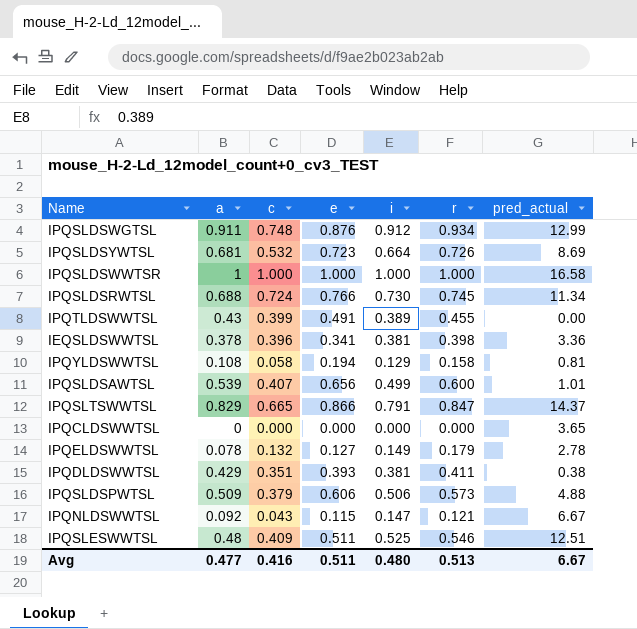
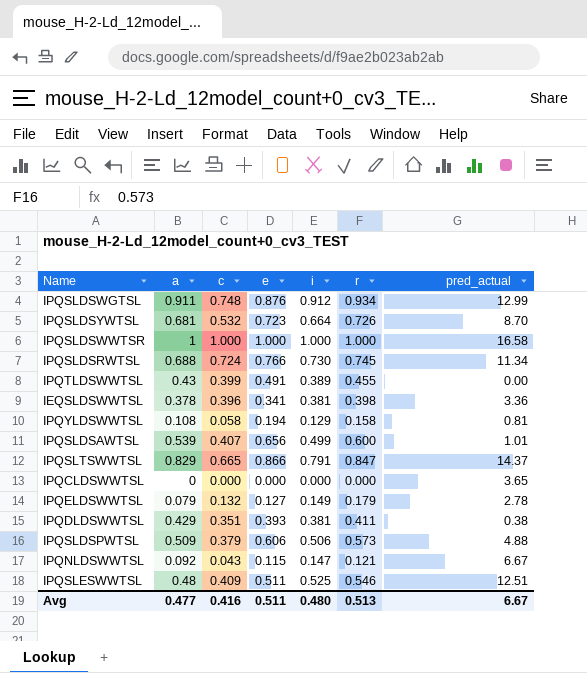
IPQSLDSYWTSL | pred_actual: 8.69 -> 8.70
IPQELDSWWTSL | a: 0.078 -> 0.079

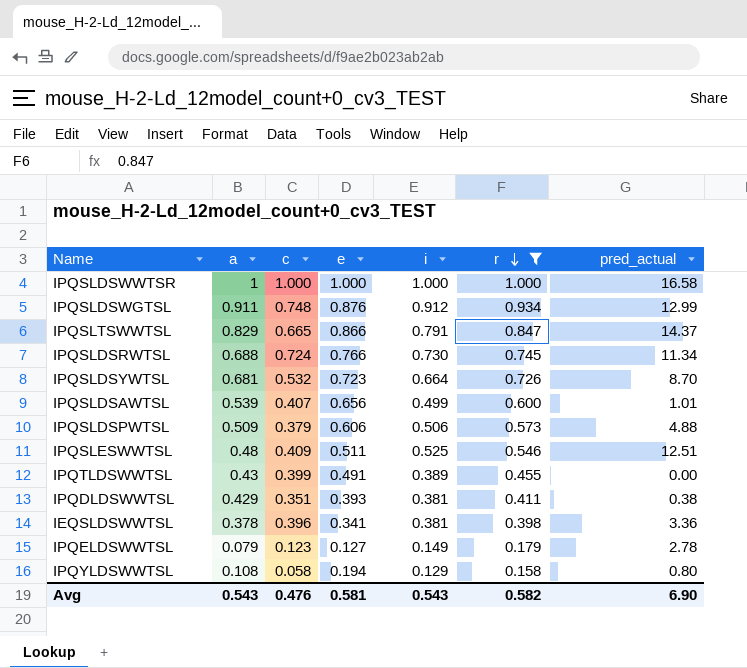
filter: none -> r >= 0.158
row order: none -> r descending
IPQELDSWWTSL | c: 0.132 -> 0.123
IPQYLDSWWTSL | pred_actual: 0.81 -> 0.80
Avg | a: 0.477 -> 0.543
Avg | c: 0.416 -> 0.476
Avg | e: 0.511 -> 0.581
Avg | i: 0.480 -> 0.543
Avg | r: 0.513 -> 0.582
Avg | pred_actual: 6.67 -> 6.90

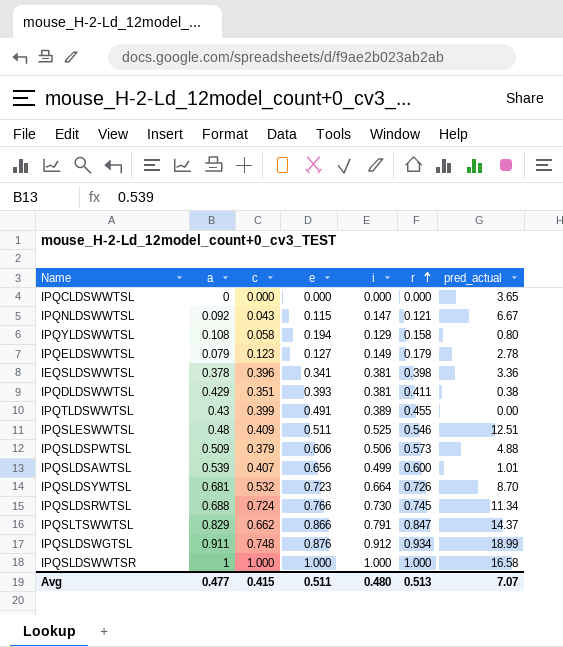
filter: r >= 0.158 -> none
row order: r descending -> r ascending
IPQSLTSWWTSL | c: 0.665 -> 0.662
IPQSLDSWGTSL | pred_actual: 12.99 -> 18.99
Avg | a: 0.543 -> 0.477
Avg | c: 0.476 -> 0.415
Avg | e: 0.581 -> 0.511
Avg | i: 0.543 -> 0.480
Avg | r: 0.582 -> 0.513
Avg | pred_actual: 6.90 -> 7.07

